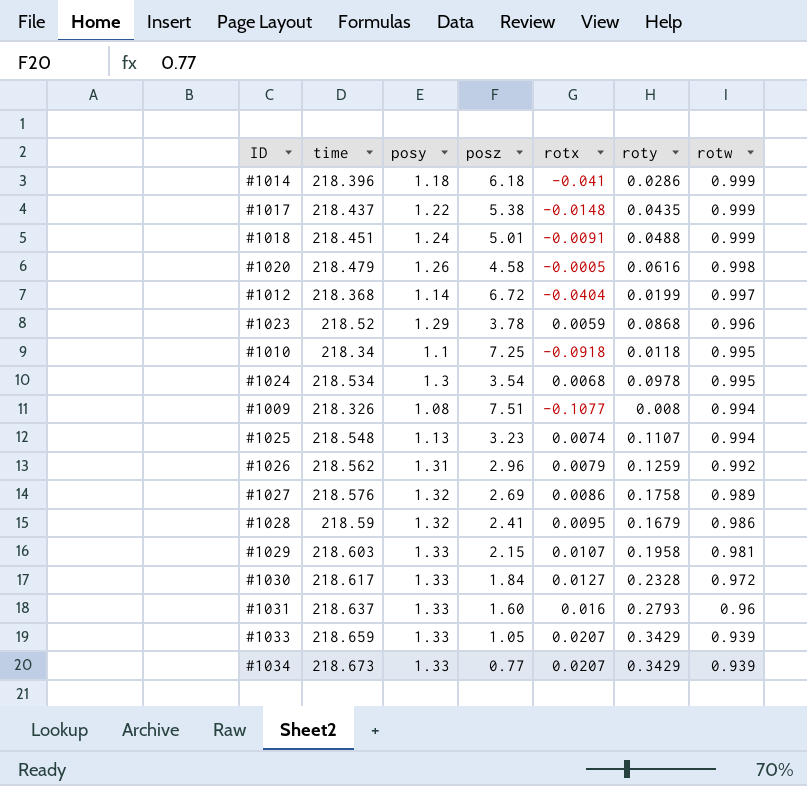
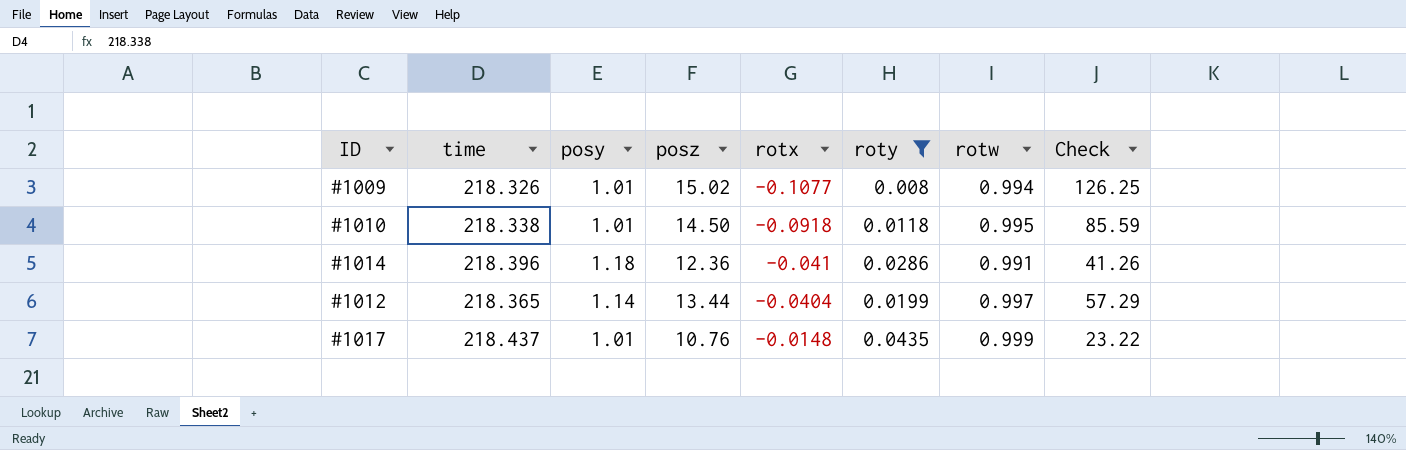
filter: none -> roty <= 0.0435
row order: rotw descending -> rotx ascending
column Check | formula: none -> [posy] / [roty]
#1009 | posy: 1.08 -> 1.01
#1009 | posz: 7.51 -> 15.02
#1010 | time: 218.34 -> 218.338
#1010 | posy: 1.1 -> 1.01
#1010 | posz: 7.25 -> 14.50
#1014 | posz: 6.18 -> 12.36
#1014 | rotw: 0.999 -> 0.991
#1012 | time: 218.368 -> 218.365
#1012 | posz: 6.72 -> 13.44
#1017 | posy: 1.22 -> 1.01
#1017 | posz: 5.38 -> 10.76

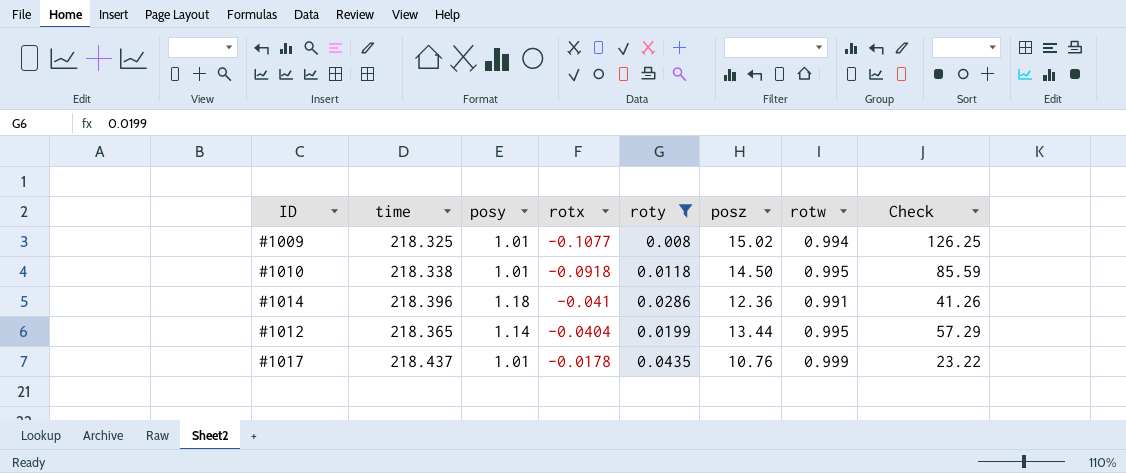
column posz | position: 4 -> 6
#1009 | time: 218.326 -> 218.325
#1012 | rotw: 0.997 -> 0.995
#1017 | rotx: -0.0148 -> -0.0178

